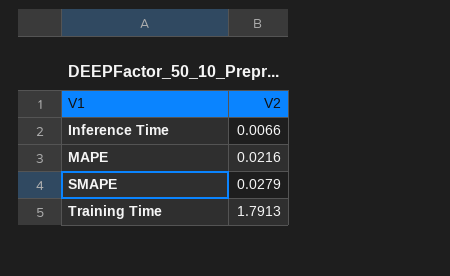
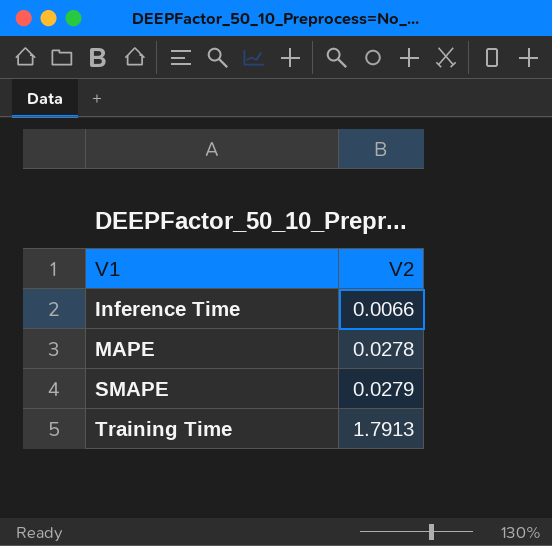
MAPE | V2: 0.0216 -> 0.0278

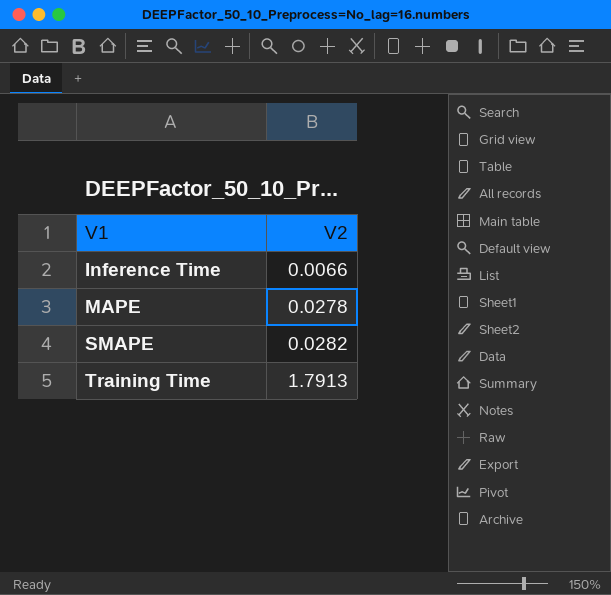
SMAPE | V2: 0.0279 -> 0.0282

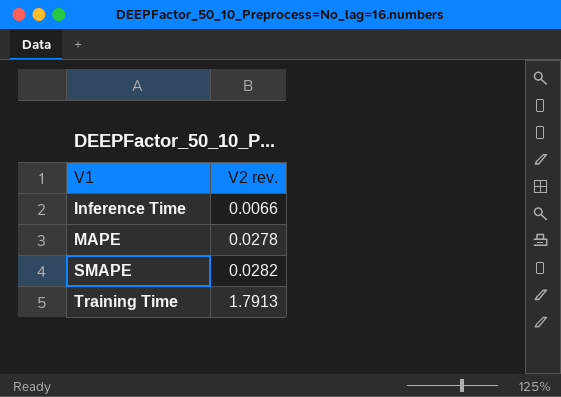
column name: V2 -> V2 rev.

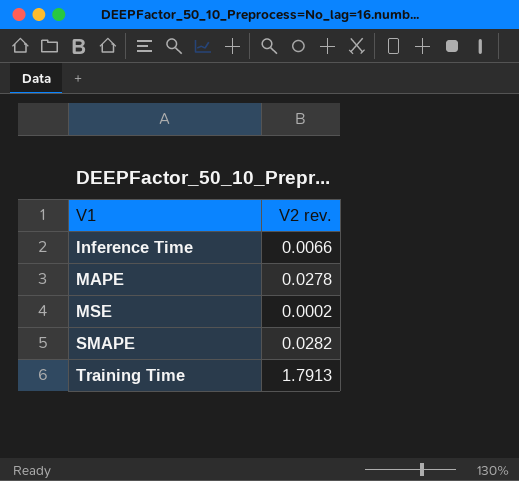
row MSE: none -> 0.0002

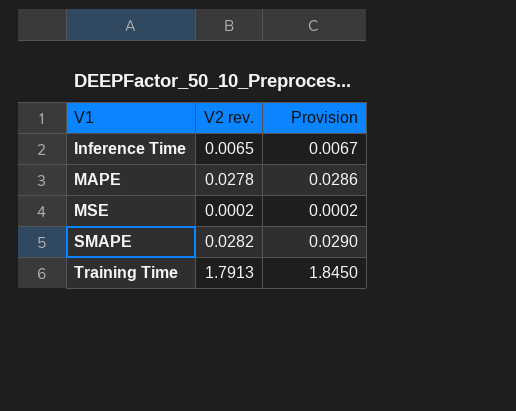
column Provision | formula: none -> [V2 rev.] * 1.03
Inference Time | V2 rev.: 0.0066 -> 0.0065

